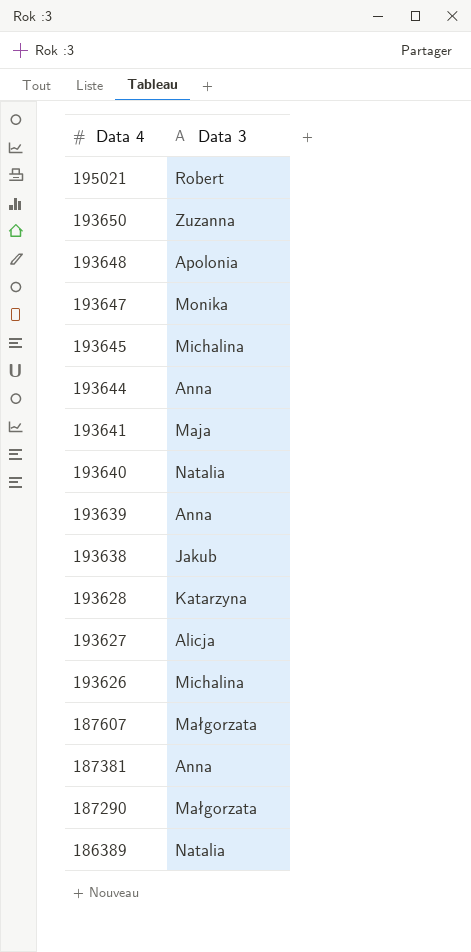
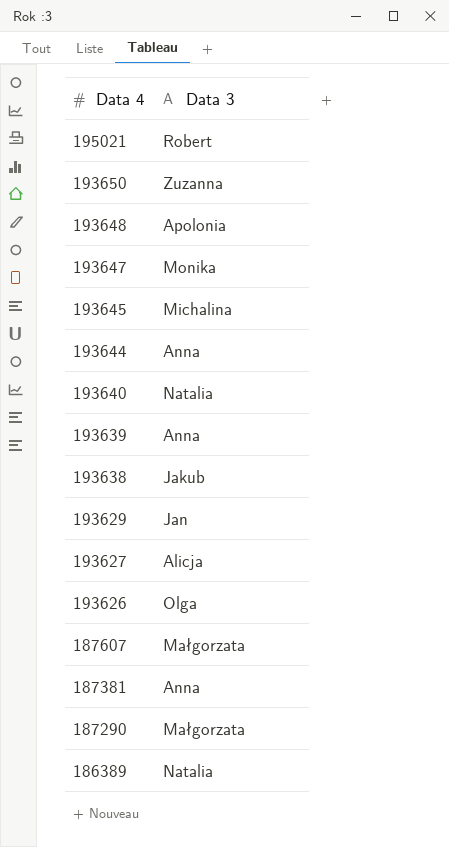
row 193641: Maja -> none
row 193628: Katarzyna -> none
row 193629: none -> Jan
193626 | Data 3: Michalina -> Olga

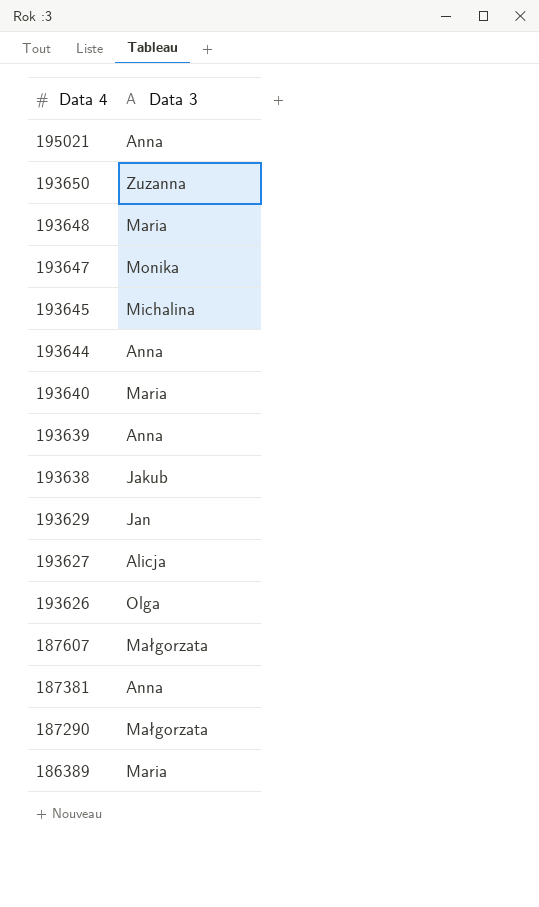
195021 | Data 3: Robert -> Anna
193648 | Data 3: Apolonia -> Maria
193640 | Data 3: Natalia -> Maria
186389 | Data 3: Natalia -> Maria

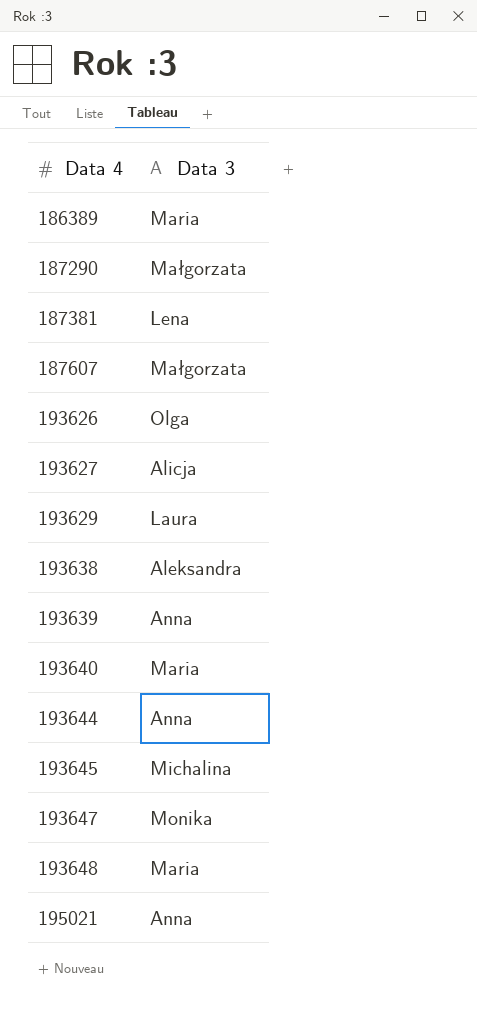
row order: Data 4 descending -> Data 4 ascending
row 193650: Zuzanna -> none
187381 | Data 3: Anna -> Lena
193629 | Data 3: Jan -> Laura
193638 | Data 3: Jakub -> Aleksandra

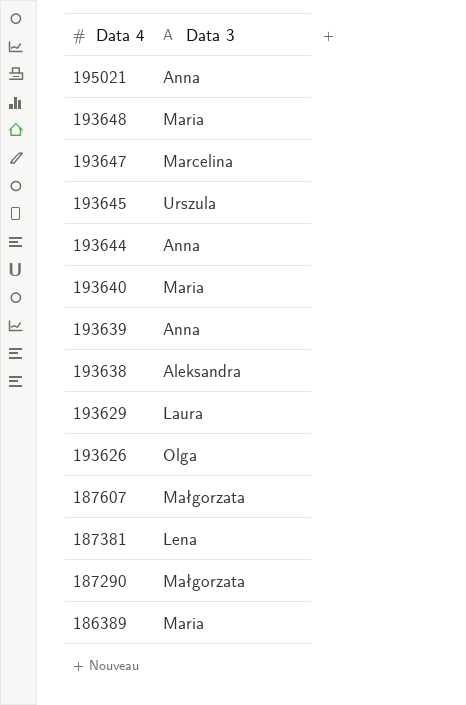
row order: Data 4 ascending -> Data 4 descending
row 193627: Alicja -> none
193647 | Data 3: Monika -> Marcelina
193645 | Data 3: Michalina -> Urszula

